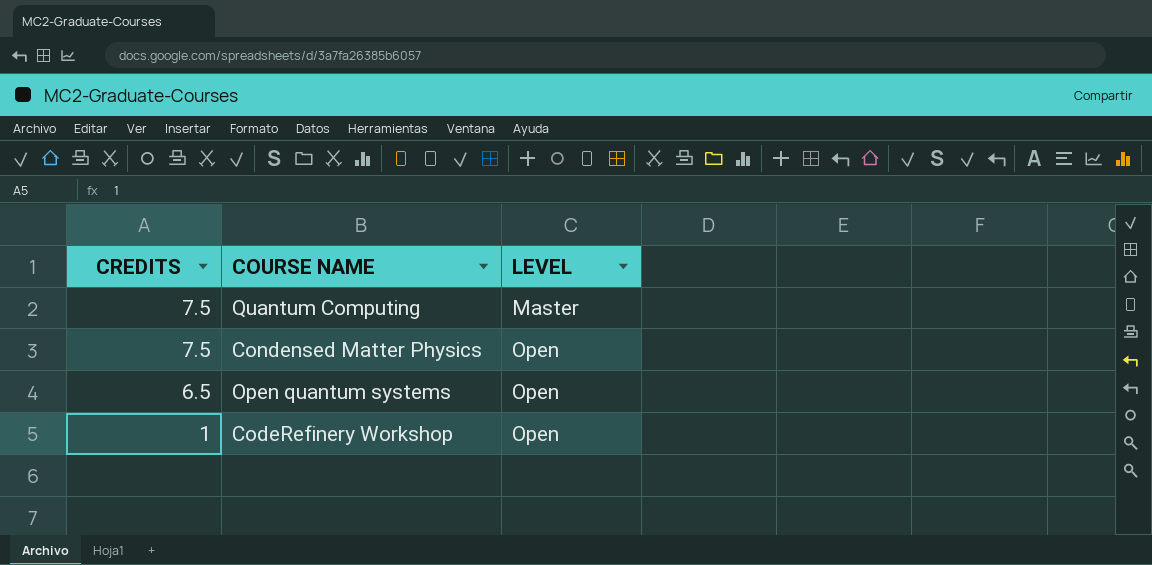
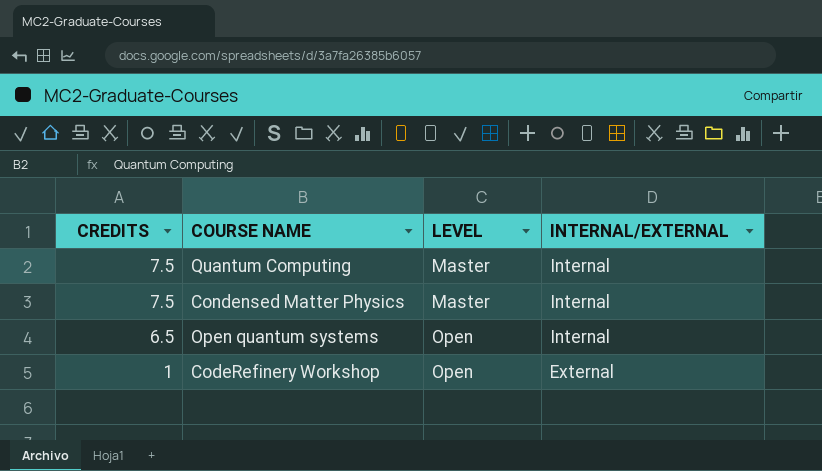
column INTERNAL/EXTERNAL | position: none -> 4
Condensed Matter Physics | LEVEL: Open -> Master

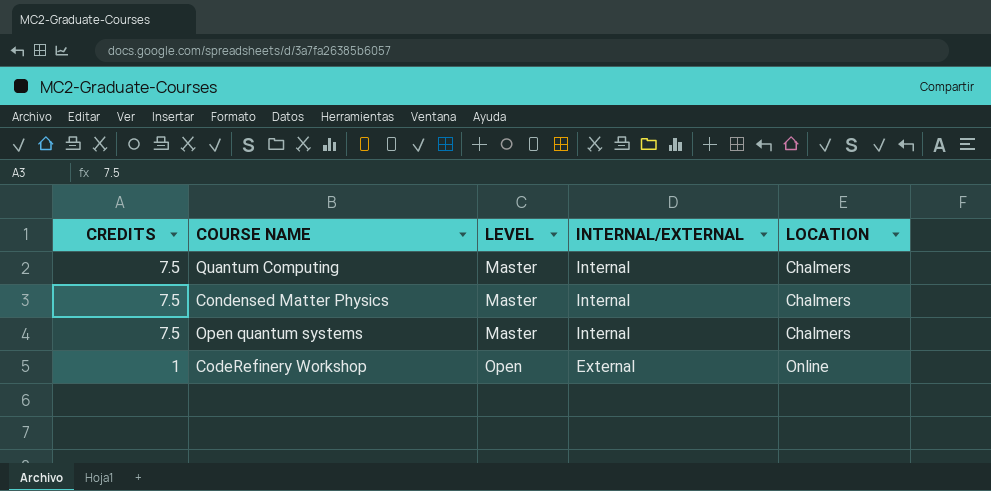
column LOCATION | position: none -> 5
Open quantum systems | CREDITS: 6.5 -> 7.5
Open quantum systems | LEVEL: Open -> Master

